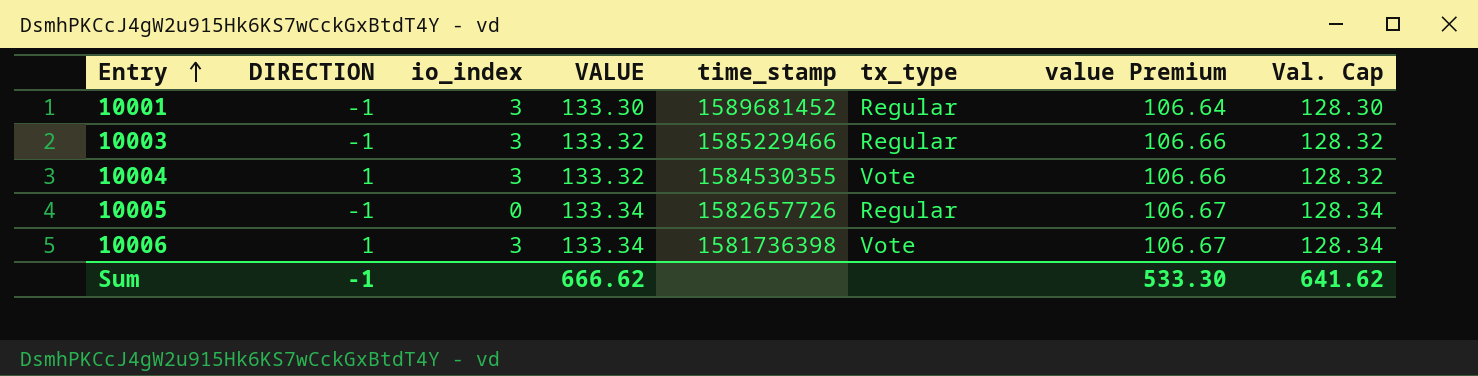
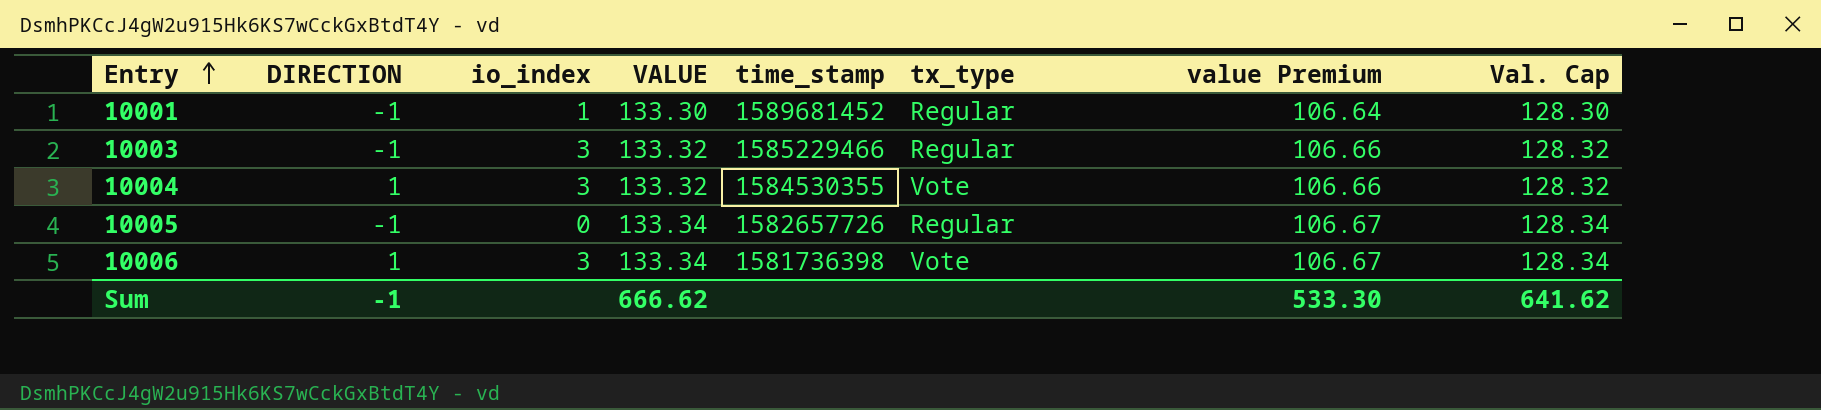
10001 | io_index: 3 -> 1

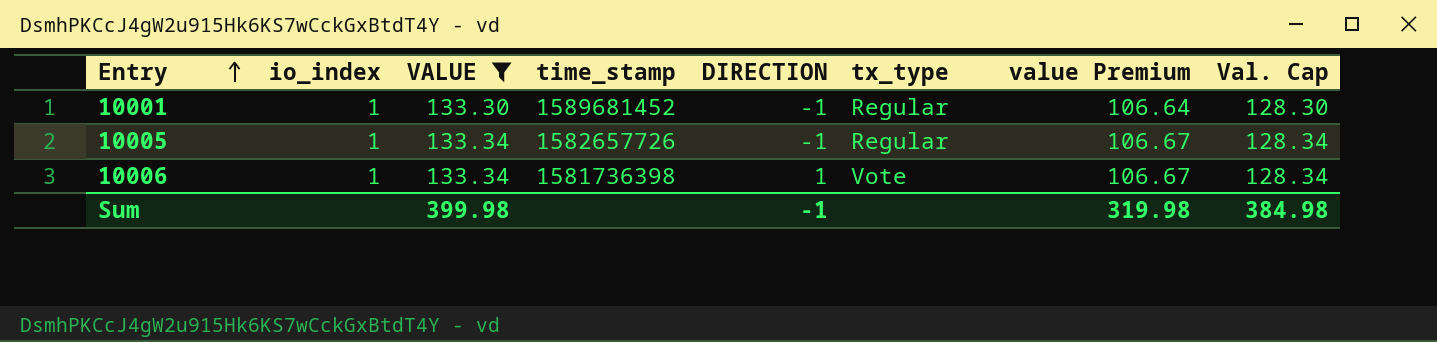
filter: none -> VALUE != 133.32
column DIRECTION | position: 2 -> 5
10005 | io_index: 0 -> 1
10006 | io_index: 3 -> 1
Sum | VALUE: 666.62 -> 399.98
Sum | value Premium: 533.30 -> 319.98
Sum | Val. Cap: 641.62 -> 384.98

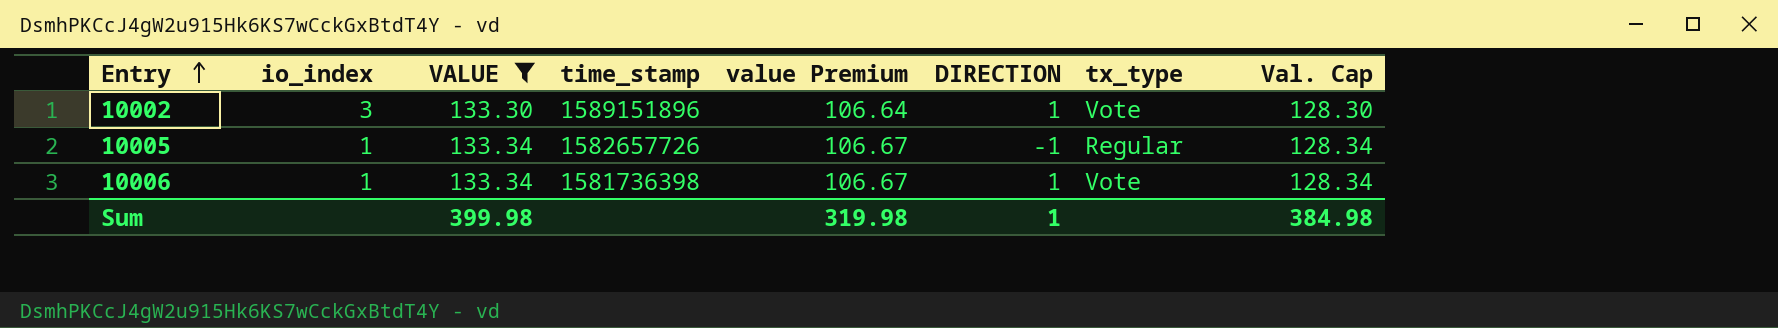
column value Premium | position: 7 -> 5
row 10001: 1 | 133.30 | 1589681452 | -1 | Regular | 106.64 | 128.30 -> none
row 10002: none -> 3 | 133.30 | 1589151896 | 106.64 | 1 | Vote | 128.30
Sum | DIRECTION: -1 -> 1

